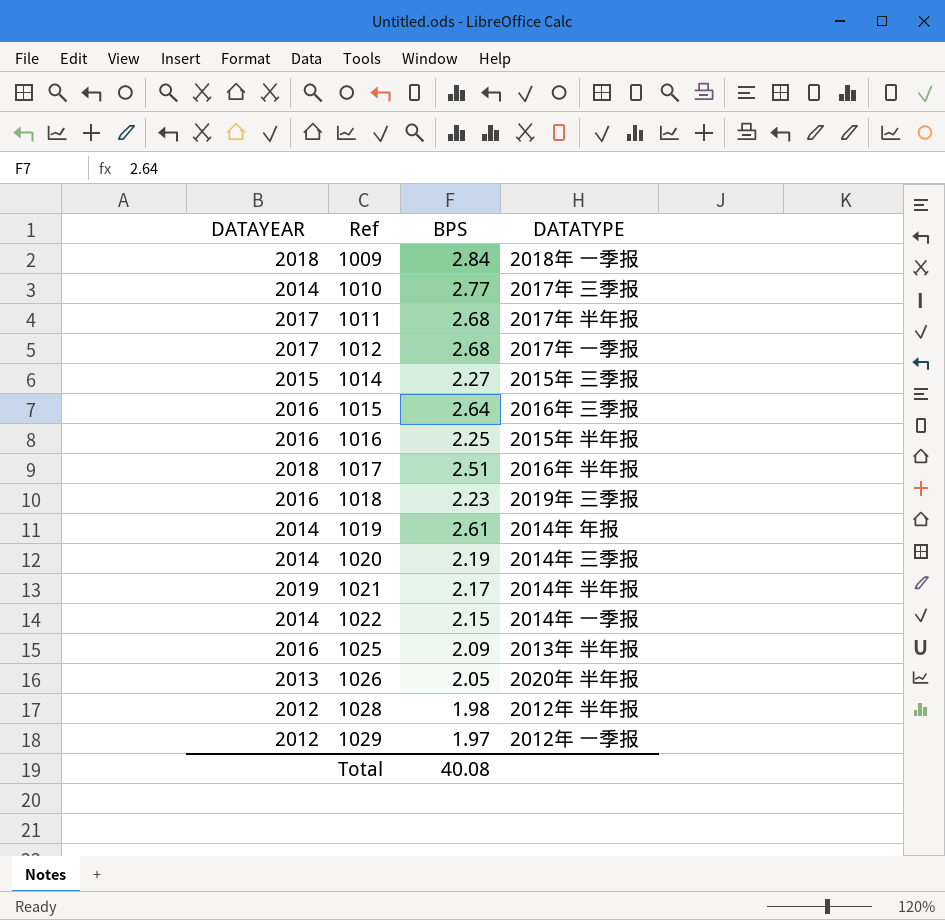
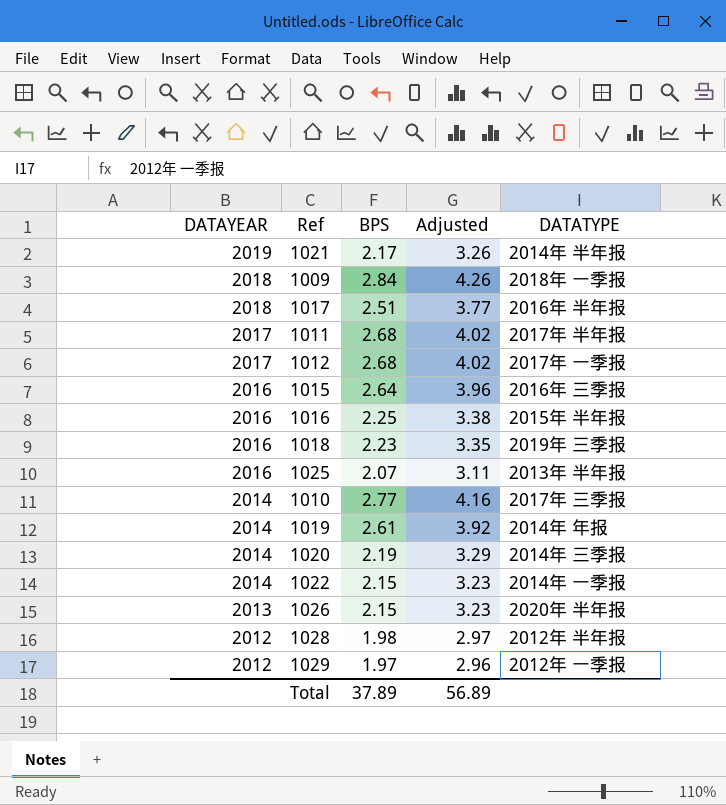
row order: Ref ascending -> DATAYEAR descending
column Adjusted | formula: none -> [BPS] * 1.5
row 1014: 2015 | 2.27 | 2015年 三季报 -> none
1025 | BPS: 2.09 -> 2.07
1026 | BPS: 2.05 -> 2.15
Total | BPS: 40.08 -> 37.89

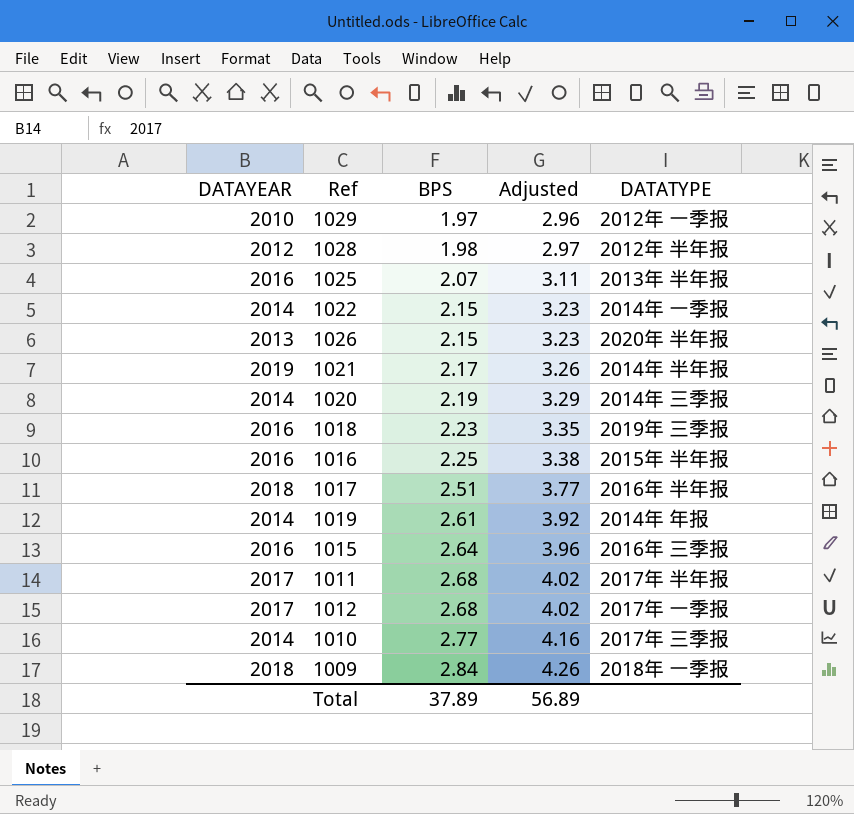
row order: DATAYEAR descending -> BPS ascending
1029 | DATAYEAR: 2012 -> 2010

